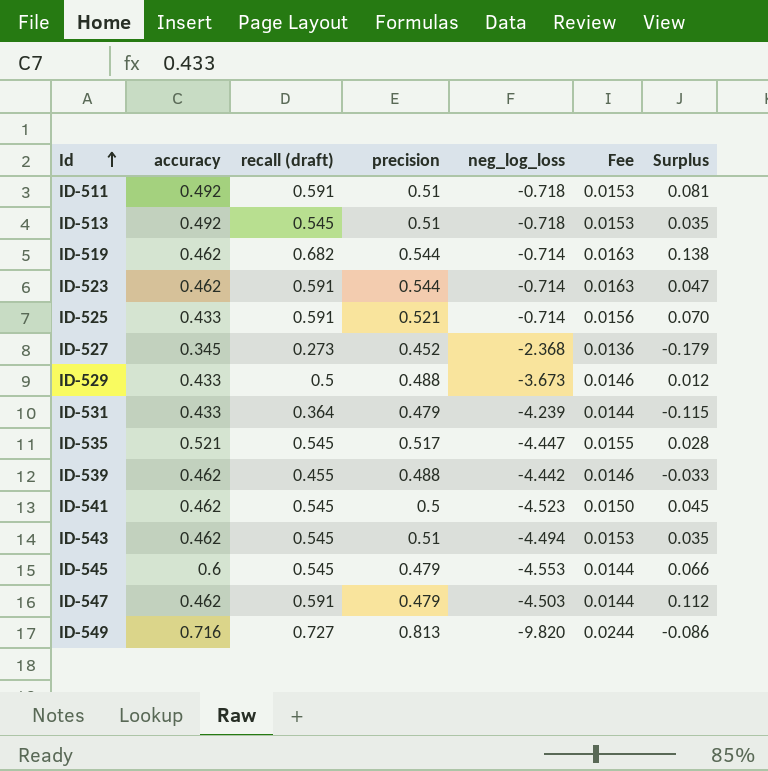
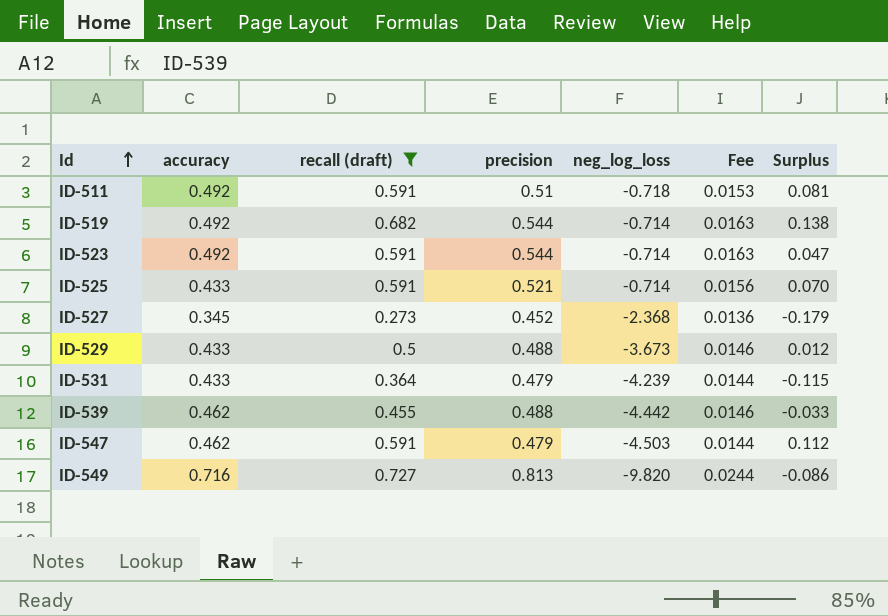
filter: none -> recall (draft) != 0.545
ID-519 | accuracy: 0.462 -> 0.492
ID-523 | accuracy: 0.462 -> 0.492

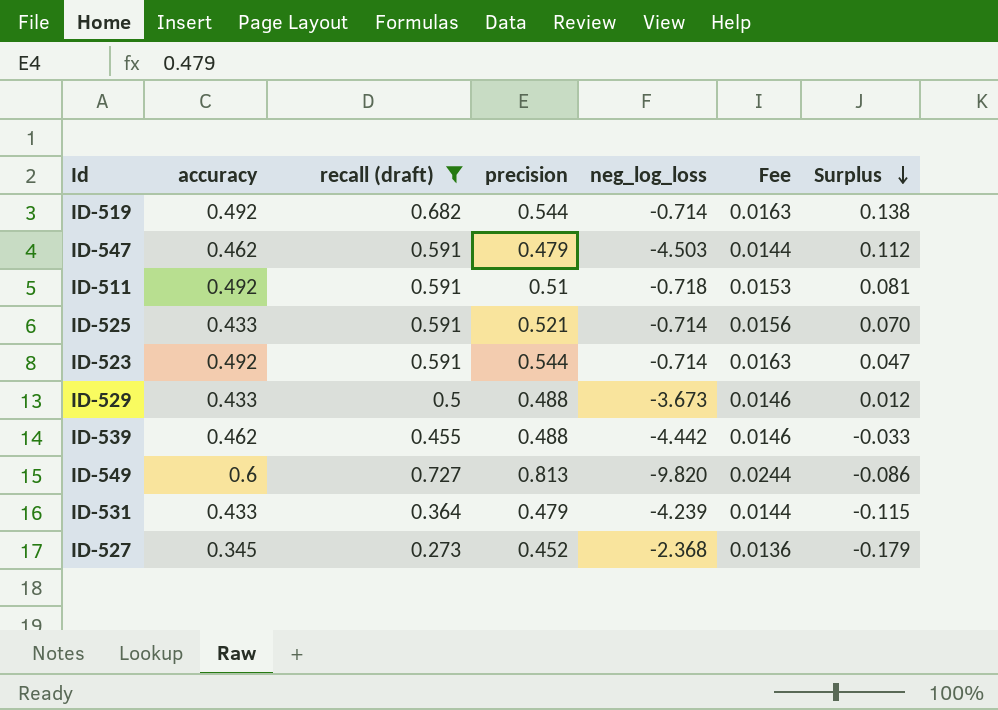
row order: Id ascending -> Surplus descending
ID-549 | accuracy: 0.716 -> 0.6

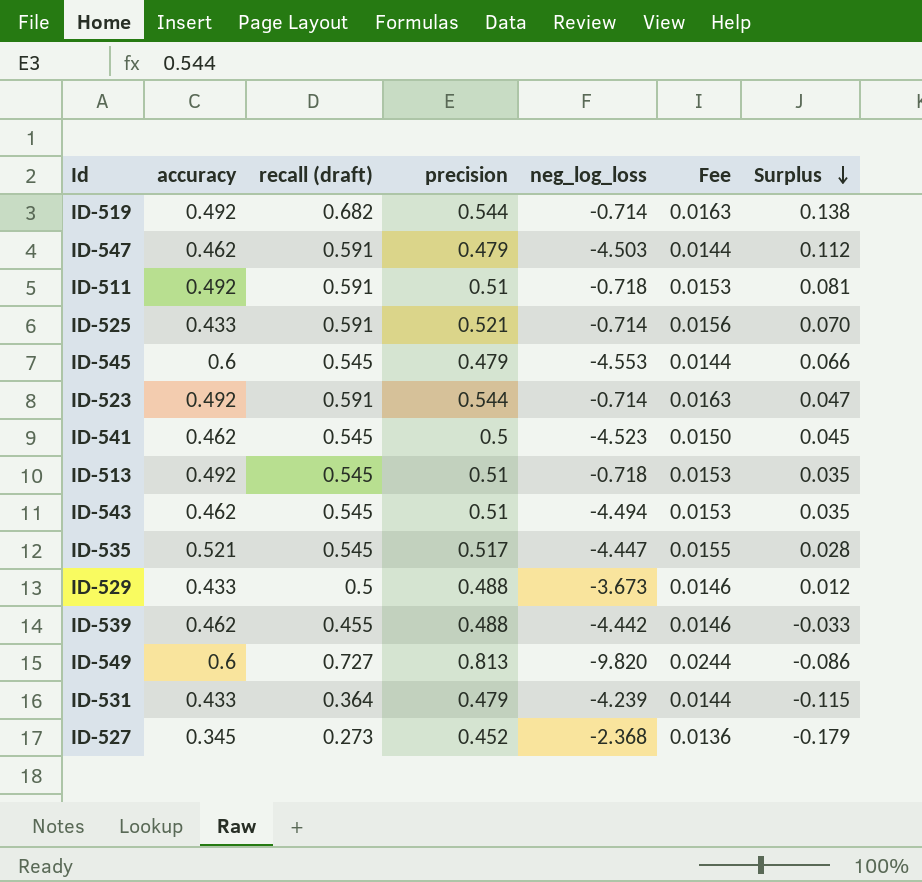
filter: recall (draft) != 0.545 -> none

